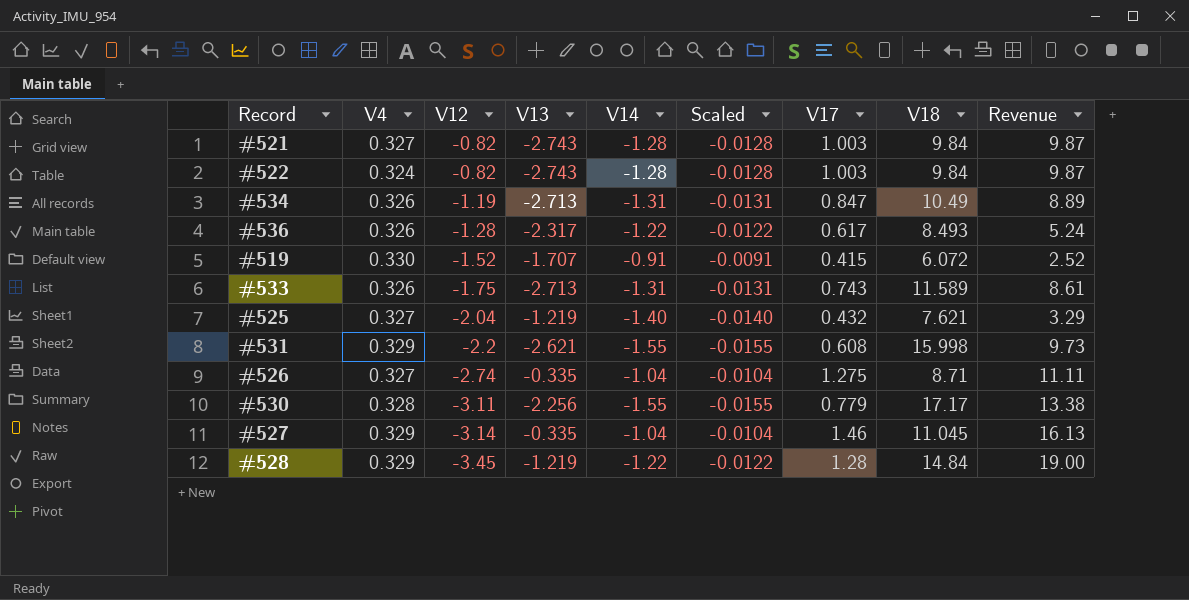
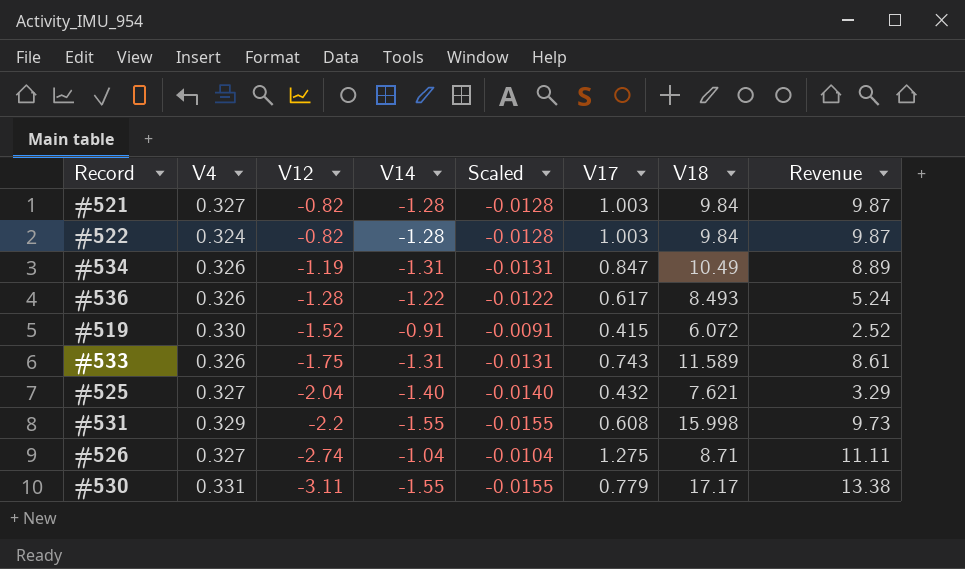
column V13 | position: 4 -> none
row #527: 0.329 | -3.14 | -0.335 | -1.04 | -0.0104 | 1.46 | 11.045 | 16.13 -> none
row #528: 0.329 | -3.45 | -1.219 | -1.22 | -0.0122 | 1.28 | 14.84 | 19.00 -> none
#530 | V4: 0.328 -> 0.331

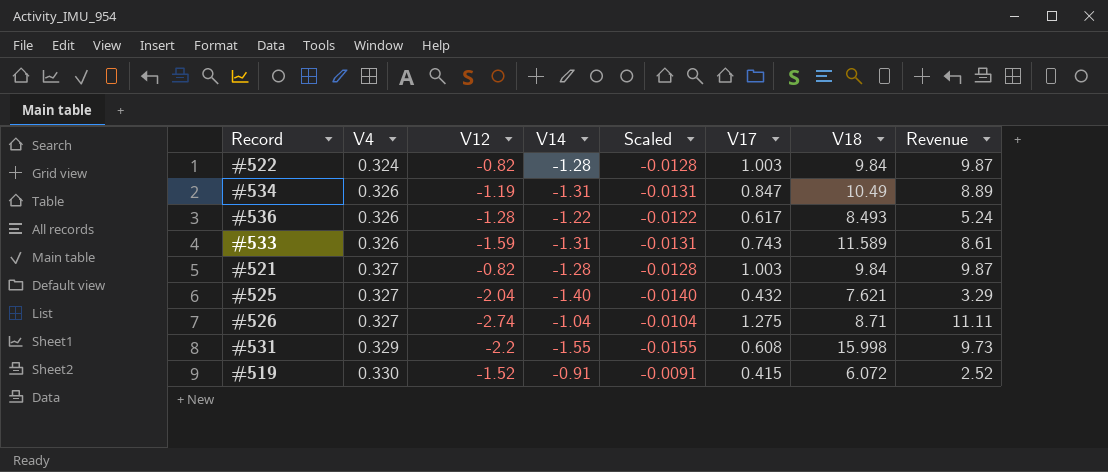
row order: V12 descending -> V4 ascending
row #530: 0.331 | -3.11 | -1.55 | -0.0155 | 0.779 | 17.17 | 13.38 -> none
#533 | V12: -1.75 -> -1.59

